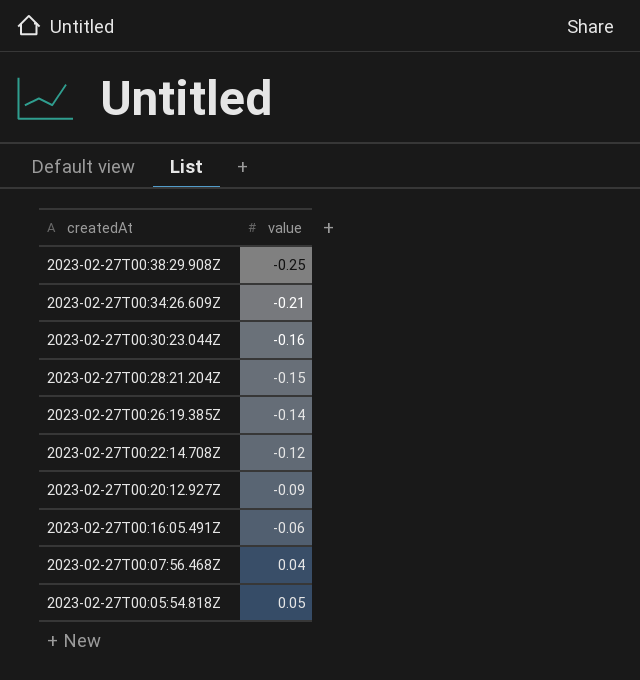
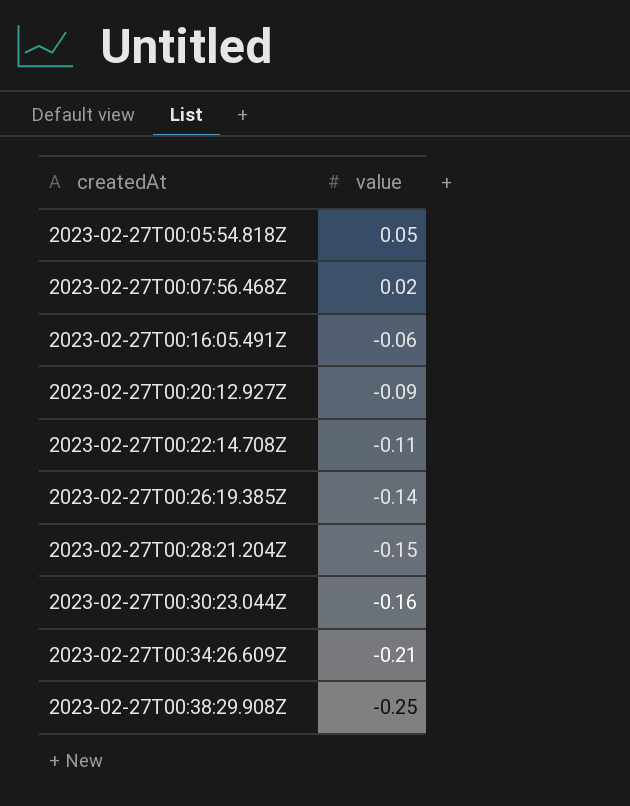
row order: createdAt descending -> createdAt ascending
2023-02-27T00:07:56.468Z | value: 0.04 -> 0.02
2023-02-27T00:22:14.708Z | value: -0.12 -> -0.11

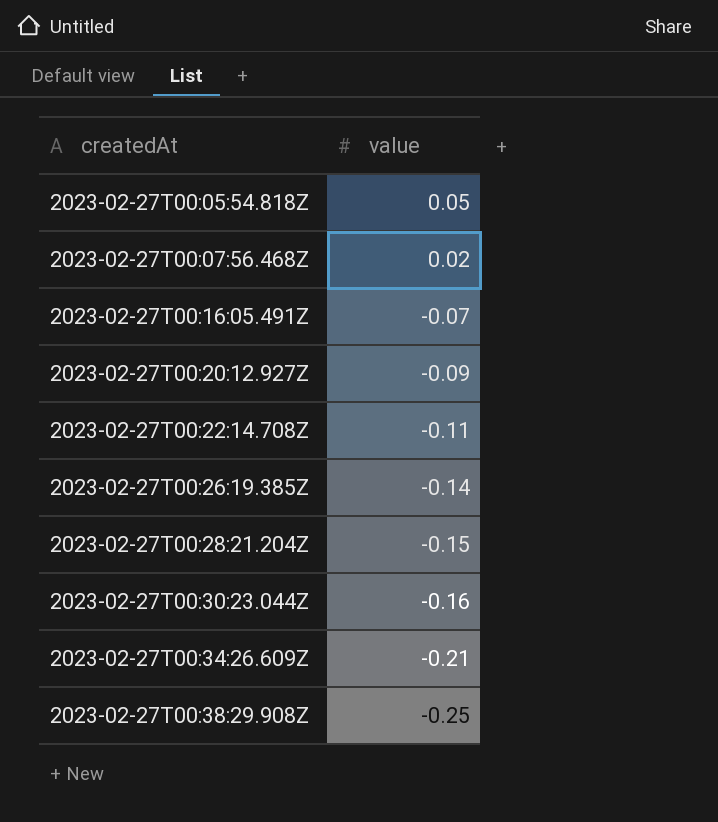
2023-02-27T00:16:05.491Z | value: -0.06 -> -0.07

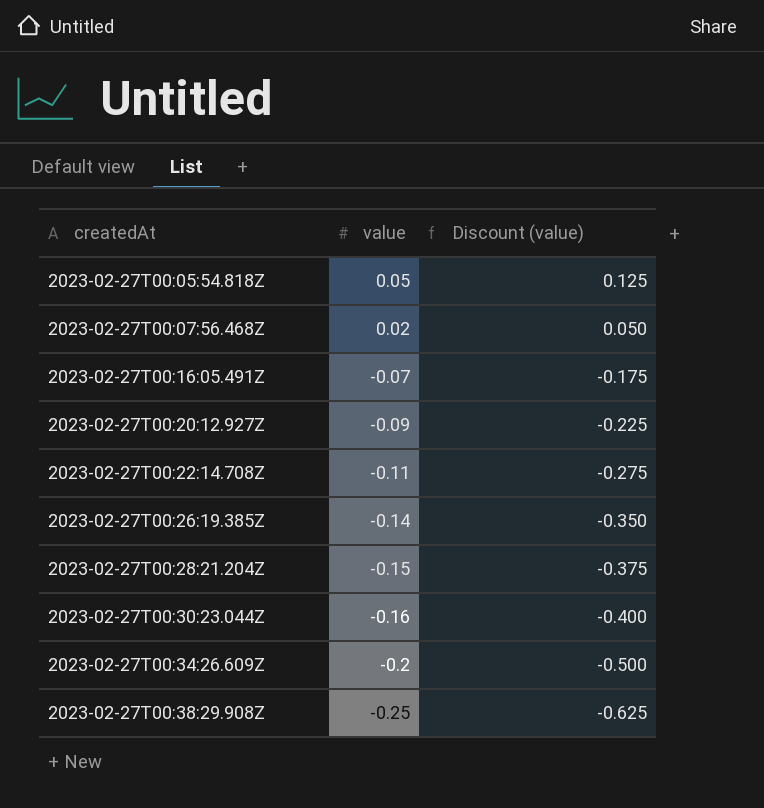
column Discount (value) | formula: none -> [value] * 2.5
2023-02-27T00:34:26.609Z | value: -0.21 -> -0.2

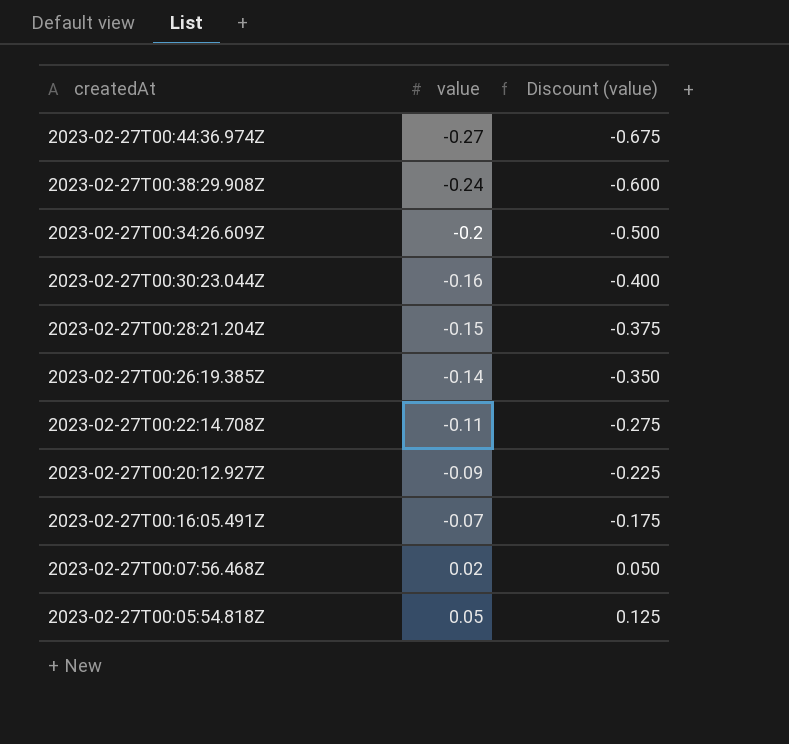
row order: createdAt ascending -> createdAt descending
row 2023-02-27T00:44:36.974Z: none -> -0.27 | -0.675
2023-02-27T00:38:29.908Z | value: -0.25 -> -0.24
2023-02-27T00:38:29.908Z | Discount (value): -0.625 -> -0.600

